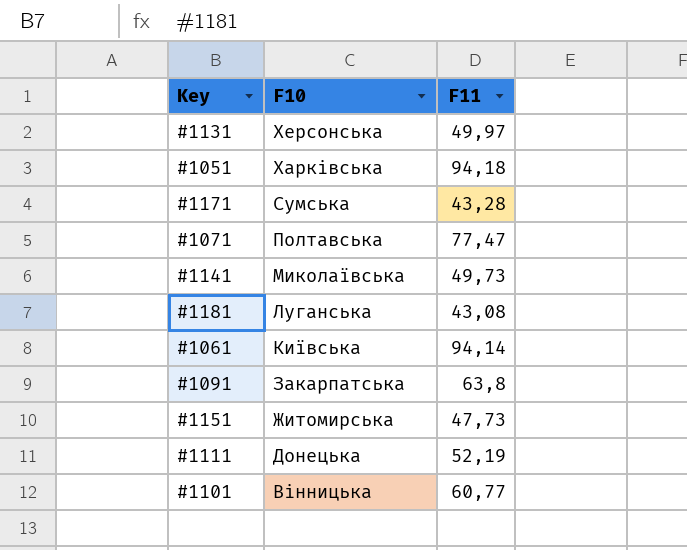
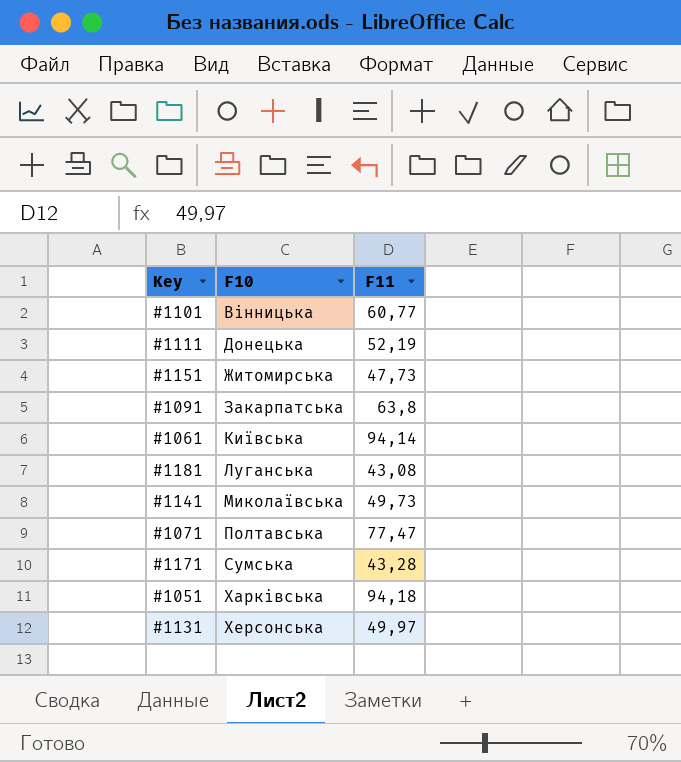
row order: F10 descending -> F10 ascending

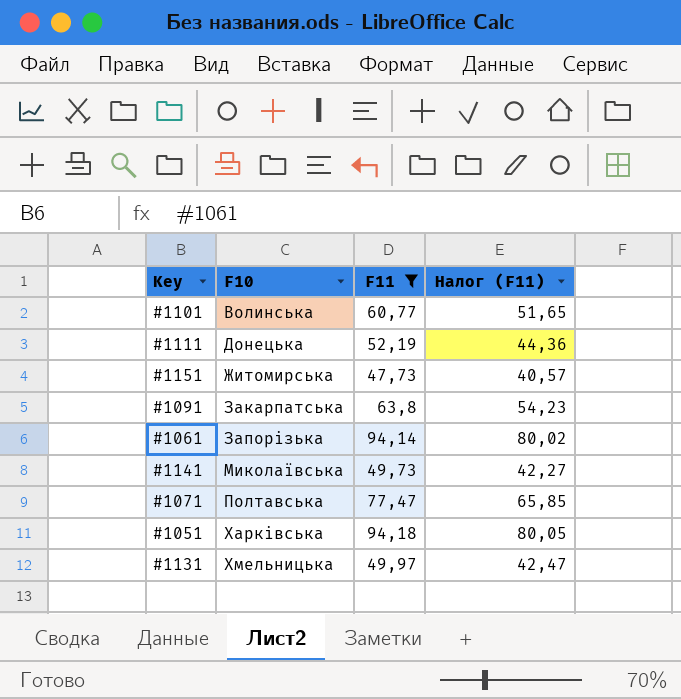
filter: none -> F11 >= 47,73
column Налог (F11) | formula: none -> [F11] * 0,85
#1101 | F10: Вінницька -> Волинська
#1061 | F10: Київська -> Запорізька
#1131 | F10: Херсонська -> Хмельницька

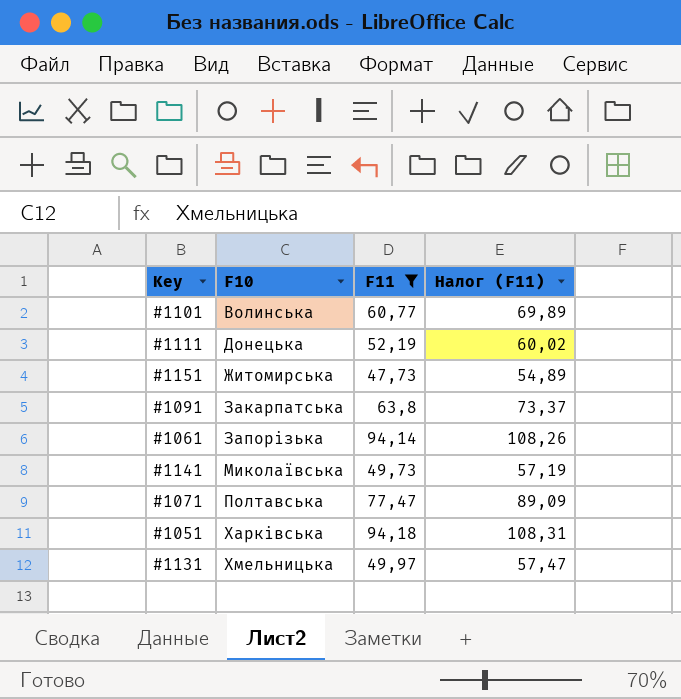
column Налог (F11) | formula: [F11] * 0,85 -> [F11] * 1,15

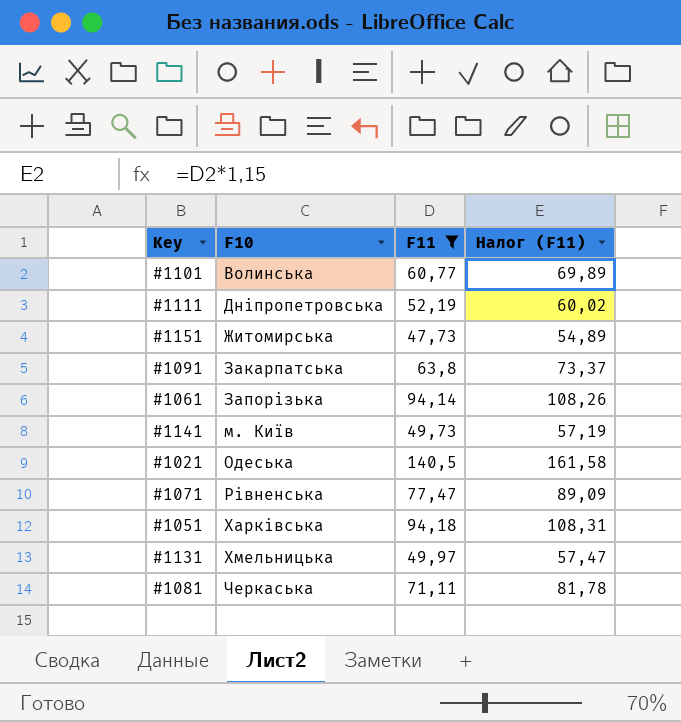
#1111 | F10: Донецька -> Дніпропетровська
#1141 | F10: Миколаївська -> м. Київ
row #1021: none -> Одеська | 140,5 | 161,58
#1071 | F10: Полтавська -> Рівненська
row #1081: none -> Черкаська | 71,11 | 81,78

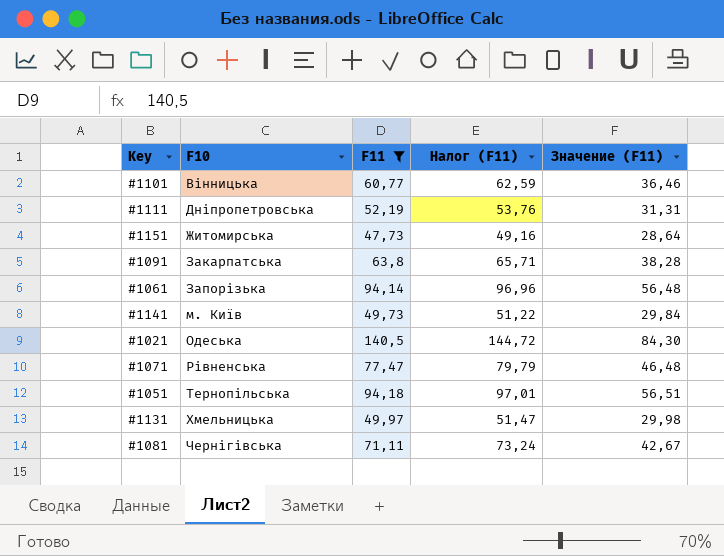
column Налог (F11) | formula: [F11] * 1,15 -> [F11] * 1,03
column Значение (F11) | formula: none -> [F11] * 0,6
#1101 | F10: Волинська -> Вінницька
#1051 | F10: Харківська -> Тернопільська
#1081 | F10: Черкаська -> Чернігівська

